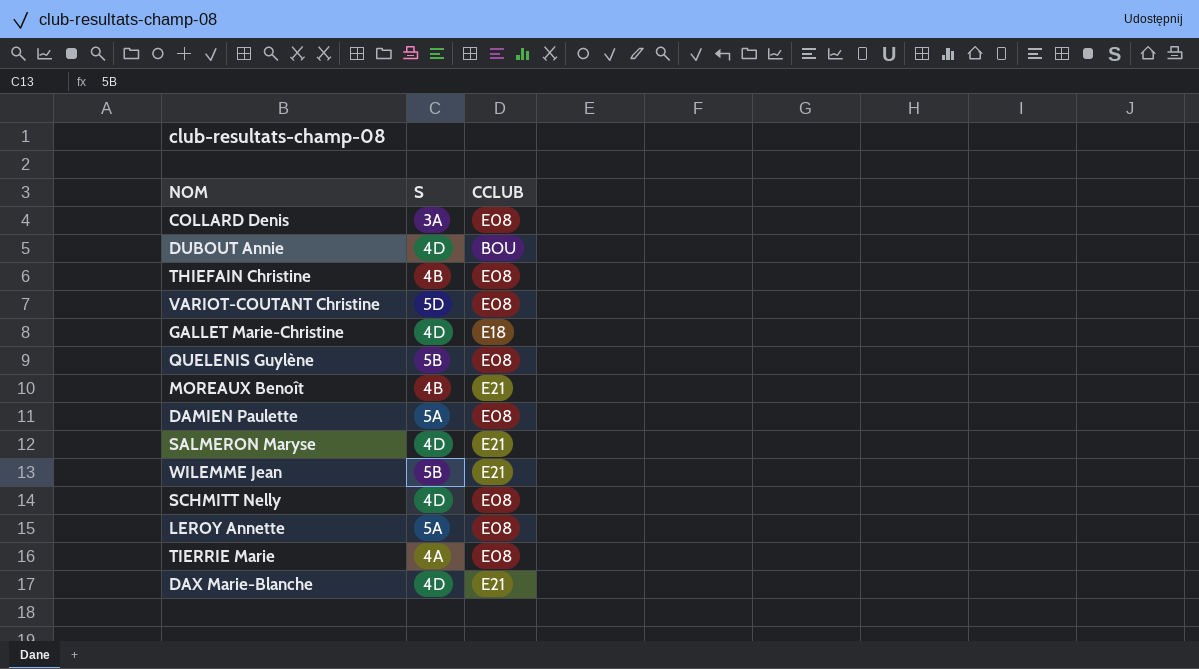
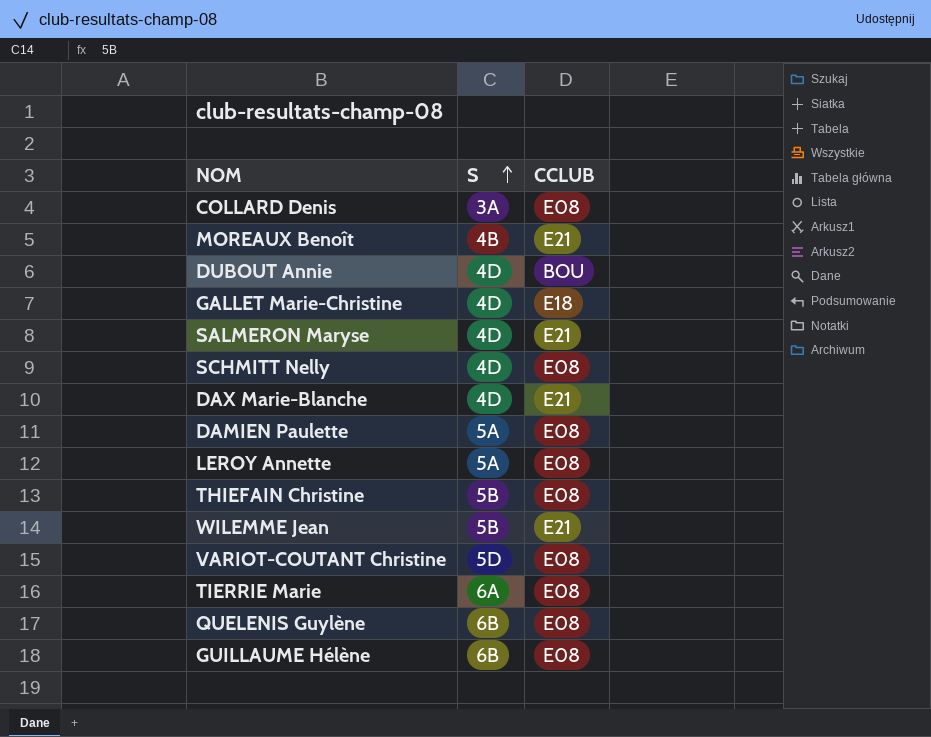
row order: none -> S ascending
THIEFAIN Christine | S: 4B -> 5B
TIERRIE Marie | S: 4A -> 6A
QUELENIS Guylène | S: 5B -> 6B
row GUILLAUME Hélène: none -> 6B | E08

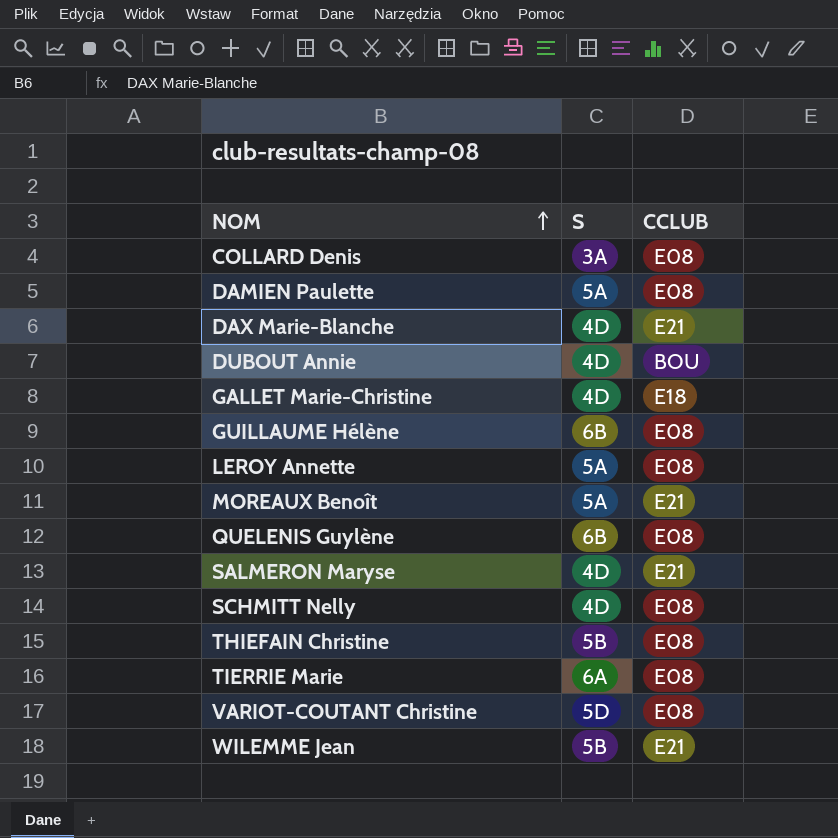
row order: S ascending -> NOM ascending
MOREAUX Benoît | S: 4B -> 5A

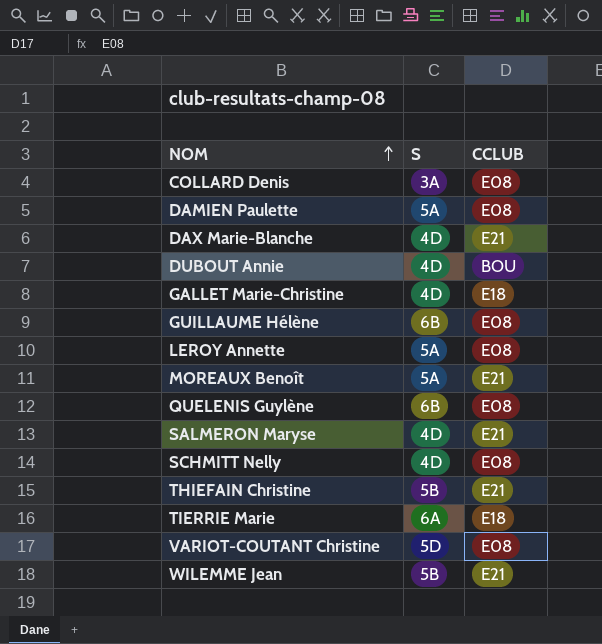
THIEFAIN Christine | CCLUB: E08 -> E21
TIERRIE Marie | CCLUB: E08 -> E18

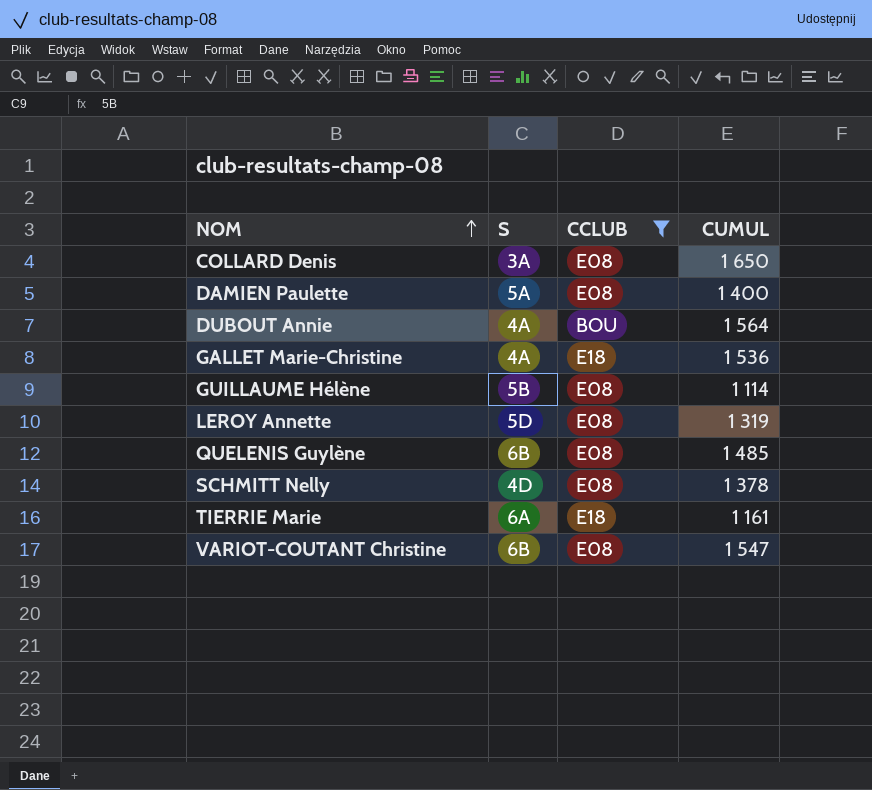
filter: none -> CCLUB != E21
column CUMUL | position: none -> 4
DUBOUT Annie | S: 4D -> 4A
GALLET Marie-Christine | S: 4D -> 4A
GUILLAUME Hélène | S: 6B -> 5B
LEROY Annette | S: 5A -> 5D
VARIOT-COUTANT Christine | S: 5D -> 6B

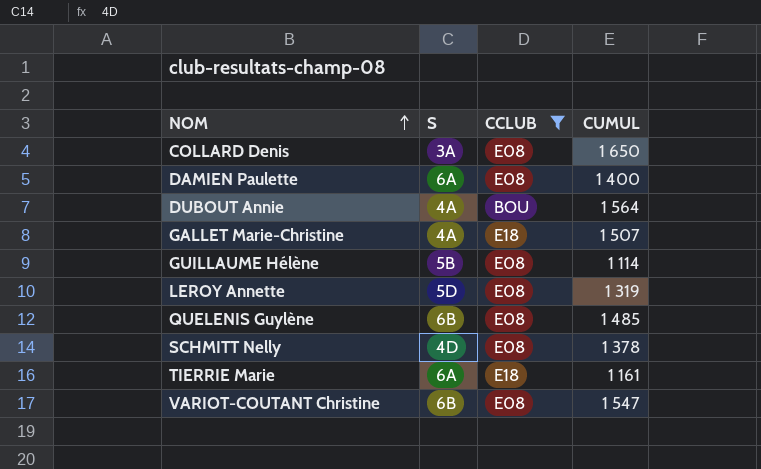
DAMIEN Paulette | S: 5A -> 6A
GALLET Marie-Christine | CUMUL: 1 536 -> 1 507

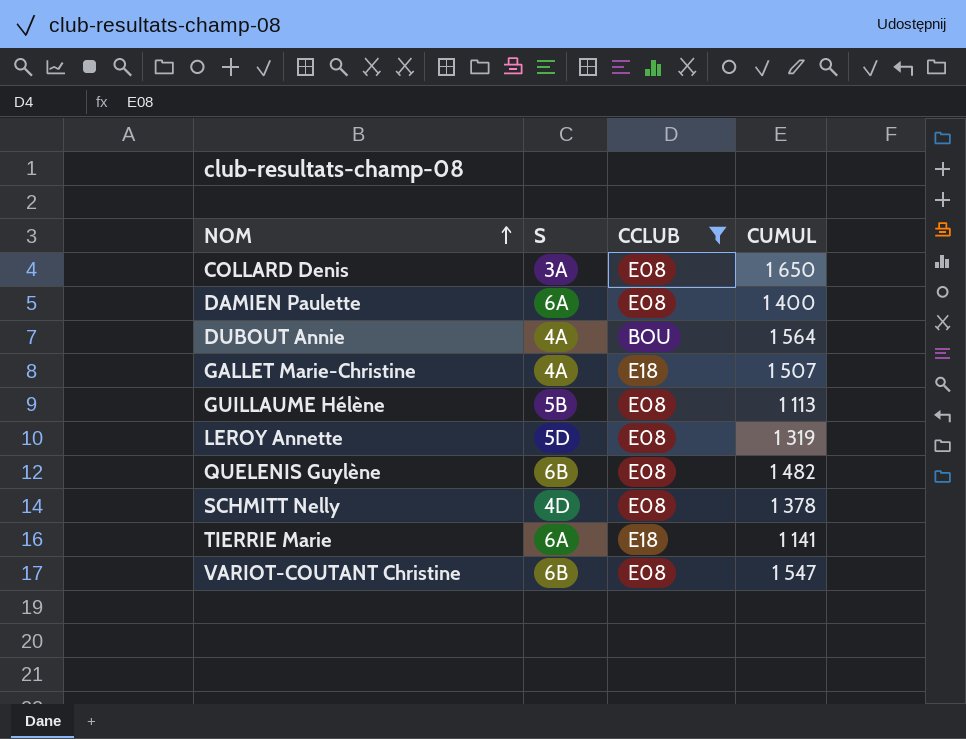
GUILLAUME Hélène | CUMUL: 1 114 -> 1 113
QUELENIS Guylène | CUMUL: 1 485 -> 1 482
TIERRIE Marie | CUMUL: 1 161 -> 1 141

